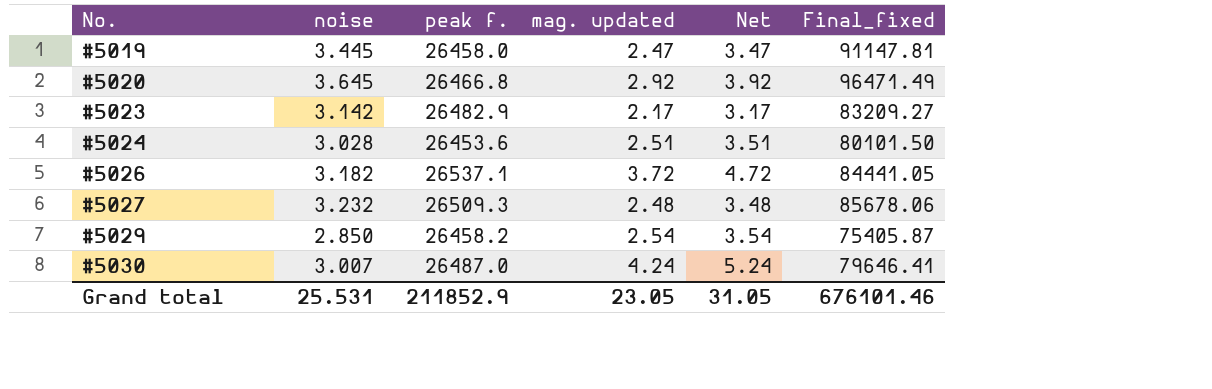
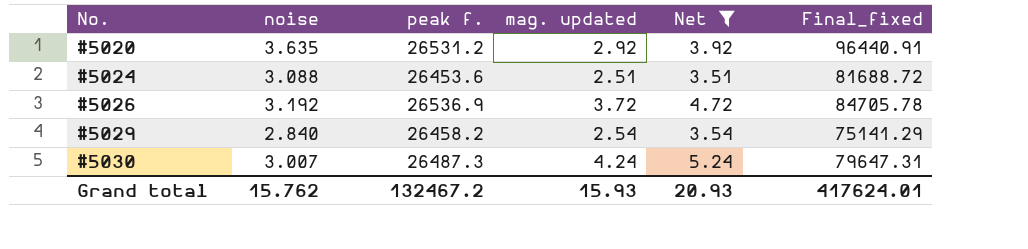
filter: none -> Net >= 3.51
#5020 | noise: 3.645 -> 3.635
#5020 | peak f.: 26466.8 -> 26531.2
#5020 | Final_fixed: 96471.49 -> 96440.91
#5024 | noise: 3.028 -> 3.088
#5024 | Final_fixed: 80101.50 -> 81688.72
#5026 | noise: 3.182 -> 3.192
#5026 | peak f.: 26537.1 -> 26536.9
#5026 | Final_fixed: 84441.05 -> 84705.78
#5029 | noise: 2.850 -> 2.840
#5029 | Final_fixed: 75405.87 -> 75141.29
#5030 | peak f.: 26487.0 -> 26487.3
#5030 | Final_fixed: 79646.41 -> 79647.31
Grand total | noise: 25.531 -> 15.762
Grand total | peak f.: 211852.9 -> 132467.2
Grand total | mag. updated: 23.05 -> 15.93
Grand total | Net: 31.05 -> 20.93
Grand total | Final_fixed: 676101.46 -> 417624.01

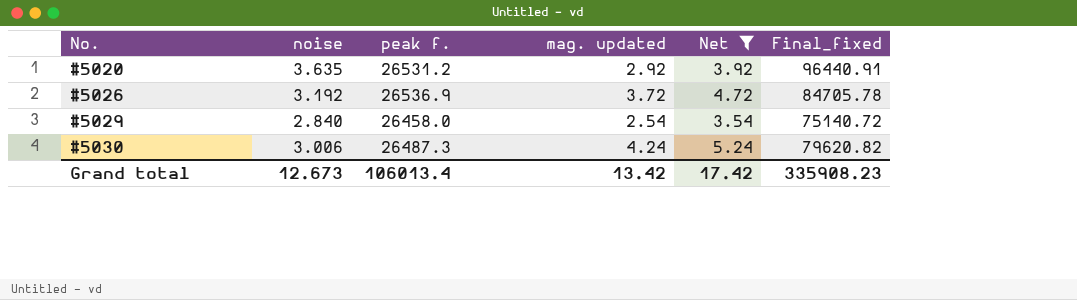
row #5024: 3.088 | 26453.6 | 2.51 | 3.51 | 81688.72 -> none
#5029 | peak f.: 26458.2 -> 26458.0
#5029 | Final_fixed: 75141.29 -> 75140.72
#5030 | noise: 3.007 -> 3.006
#5030 | Final_fixed: 79647.31 -> 79620.82
Grand total | noise: 15.762 -> 12.673
Grand total | peak f.: 132467.2 -> 106013.4
Grand total | mag. updated: 15.93 -> 13.42
Grand total | Net: 20.93 -> 17.42
Grand total | Final_fixed: 417624.01 -> 335908.23

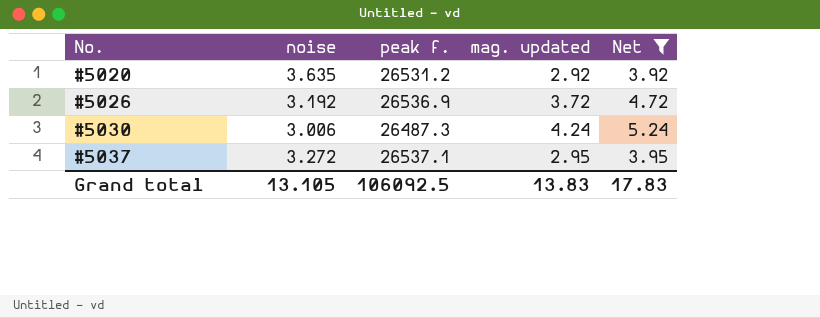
column Final_fixed | formula: [noise] * [peak f.] -> none
row #5029: 2.840 | 26458.0 | 2.54 | 3.54 | 75140.72 -> none
row #5037: none -> 3.272 | 26537.1 | 2.95 | 3.95
Grand total | noise: 12.673 -> 13.105
Grand total | peak f.: 106013.4 -> 106092.5
Grand total | mag. updated: 13.42 -> 13.83
Grand total | Net: 17.42 -> 17.83

